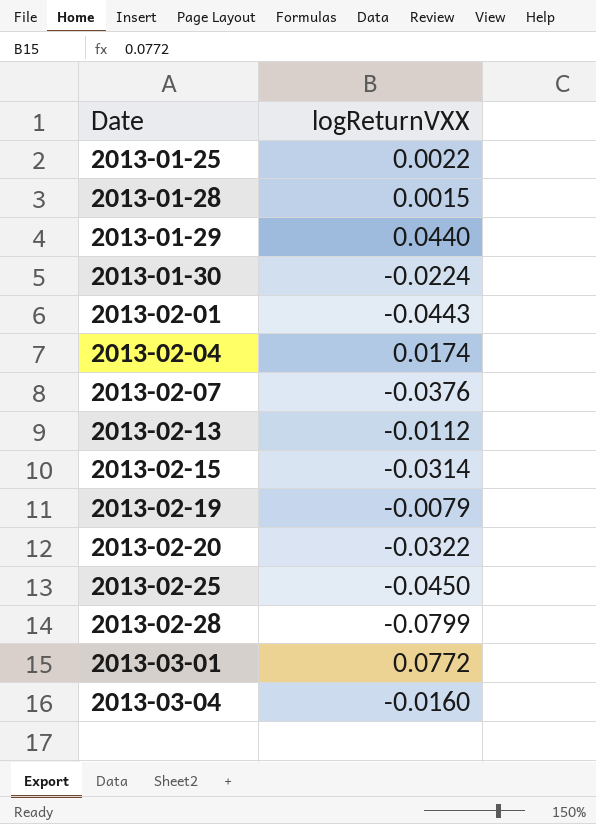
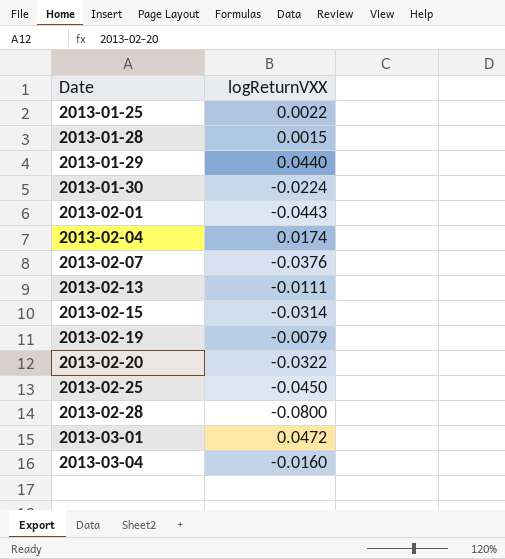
2013-02-13 | logReturnVXX: -0.0112 -> -0.0111
2013-02-28 | logReturnVXX: -0.0799 -> -0.0800
2013-03-01 | logReturnVXX: 0.0772 -> 0.0472

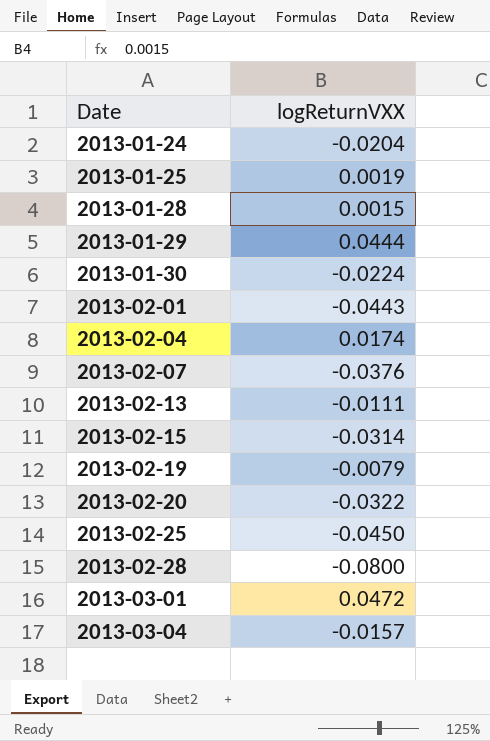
row 2013-01-24: none -> -0.0204
2013-01-25 | logReturnVXX: 0.0022 -> 0.0019
2013-01-29 | logReturnVXX: 0.0440 -> 0.0444
2013-03-04 | logReturnVXX: -0.0160 -> -0.0157

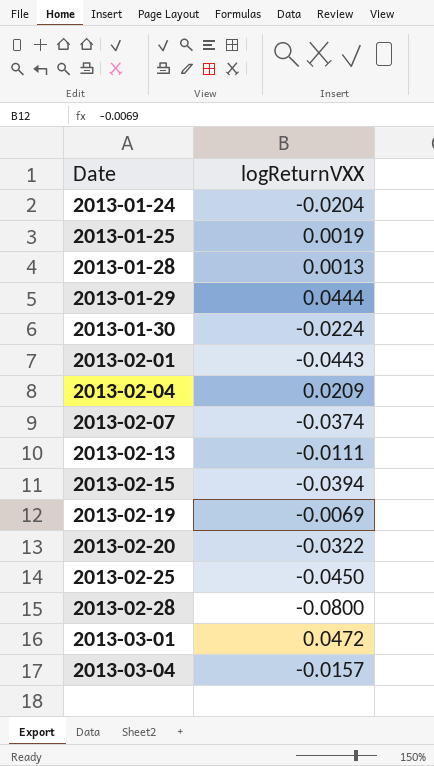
2013-01-28 | logReturnVXX: 0.0015 -> 0.0013
2013-02-04 | logReturnVXX: 0.0174 -> 0.0209
2013-02-07 | logReturnVXX: -0.0376 -> -0.0374
2013-02-15 | logReturnVXX: -0.0314 -> -0.0394
2013-02-19 | logReturnVXX: -0.0079 -> -0.0069

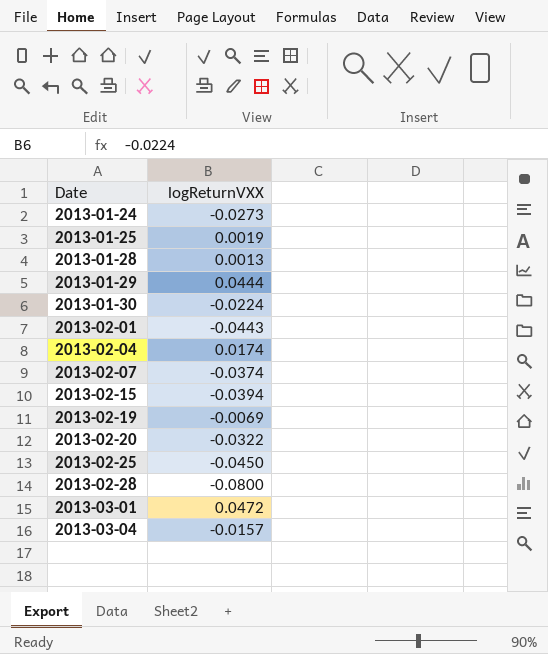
row 2013-02-13: -0.0111 -> none
2013-01-24 | logReturnVXX: -0.0204 -> -0.0273
2013-02-04 | logReturnVXX: 0.0209 -> 0.0174

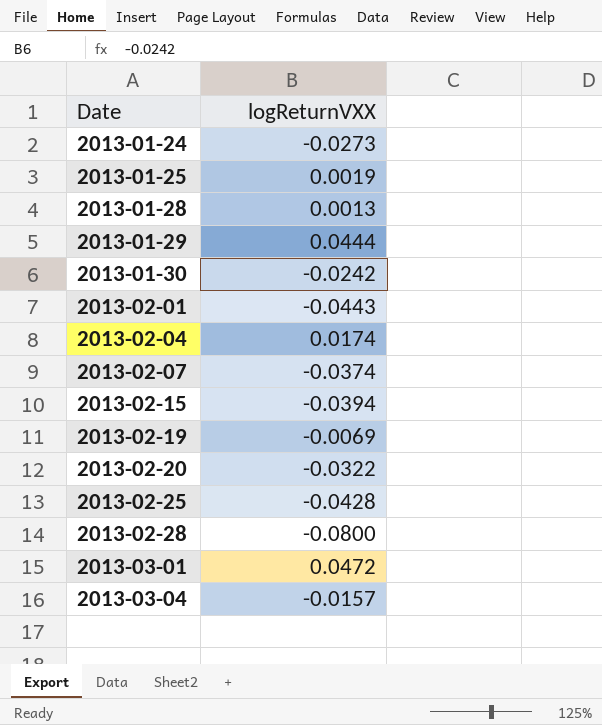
2013-01-30 | logReturnVXX: -0.0224 -> -0.0242
2013-02-25 | logReturnVXX: -0.0450 -> -0.0428

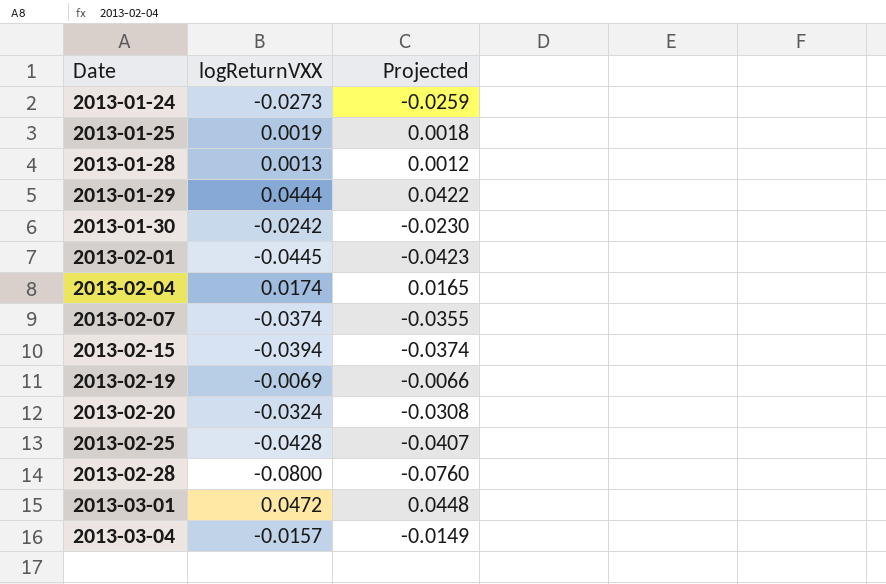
column Projected | formula: none -> [logReturnVXX] * 0.95
2013-02-01 | logReturnVXX: -0.0443 -> -0.0445
2013-02-20 | logReturnVXX: -0.0322 -> -0.0324

